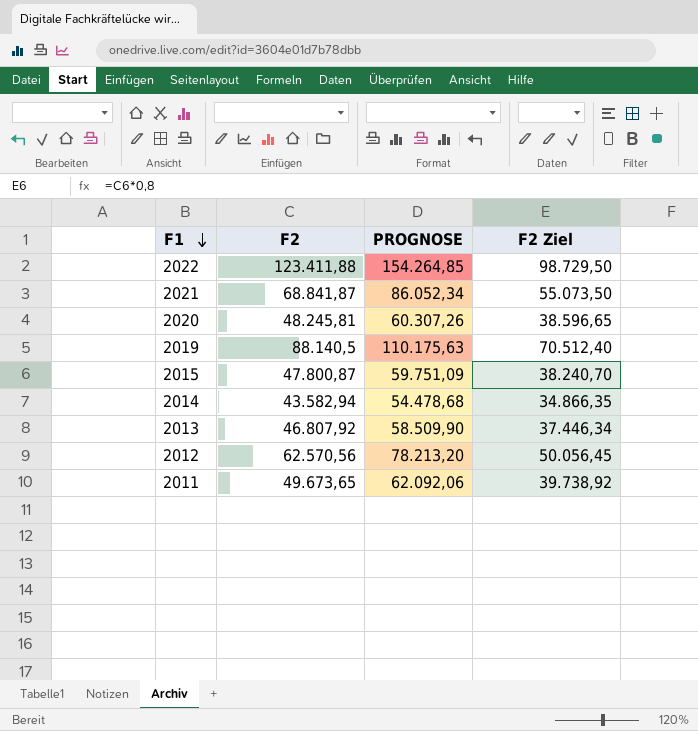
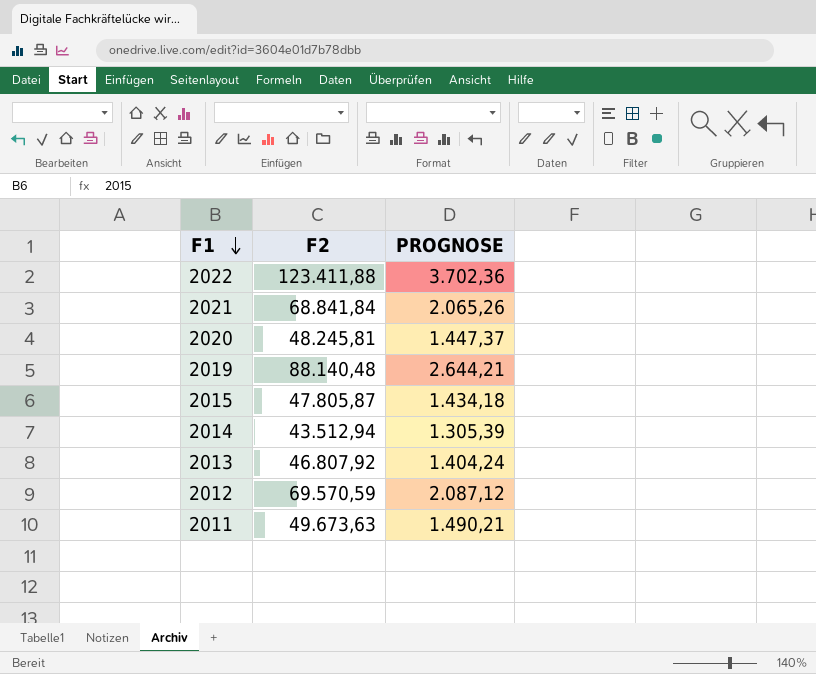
column F2 Ziel | formula: [F2] * 0,8 -> none
column PROGNOSE | formula: [F2] * 1,25 -> [F2] * 0,03
2021 | F2: 68.841,87 -> 68.841,84
2019 | F2: 88.140,5 -> 88.140,48
2015 | F2: 47.800,87 -> 47.805,87
2014 | F2: 43.582,94 -> 43.512,94
2012 | F2: 62.570,56 -> 69.570,59
2011 | F2: 49.673,65 -> 49.673,63

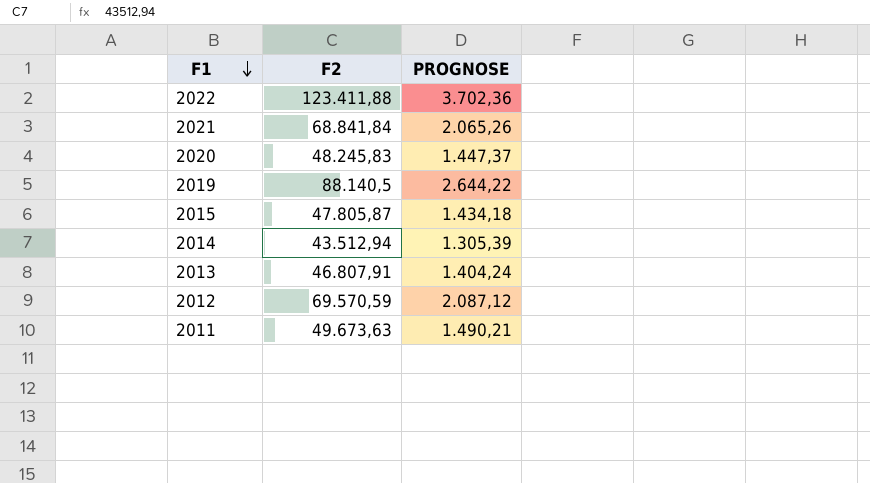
2020 | F2: 48.245,81 -> 48.245,83
2019 | F2: 88.140,48 -> 88.140,5
2019 | PROGNOSE: 2.644,21 -> 2.644,22
2013 | F2: 46.807,92 -> 46.807,91

